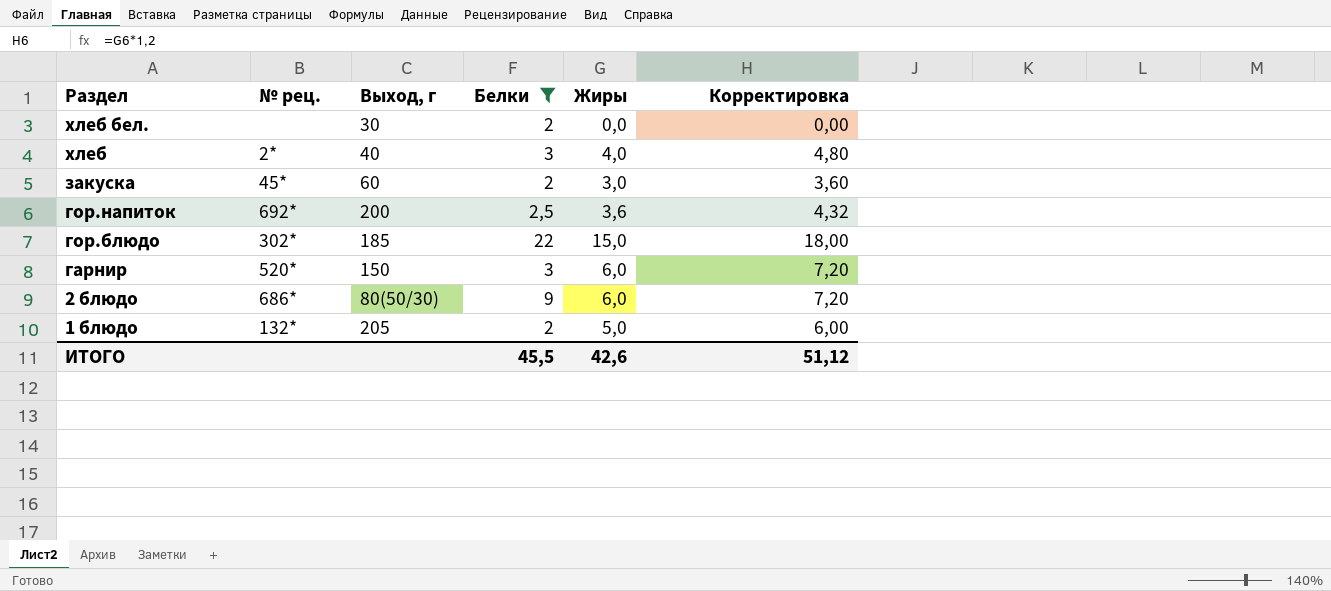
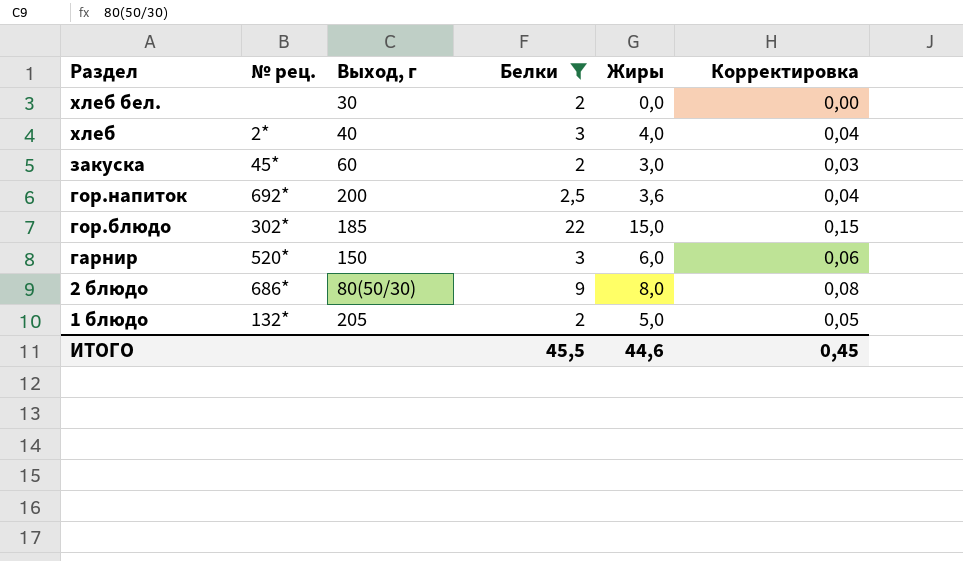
column Корректировка | formula: [Жиры] * 1,2 -> [Жиры] * 0,01
2 блюдо | Жиры: 6,0 -> 8,0
ИТОГО | Жиры: 42,6 -> 44,6
ИТОГО | Корректировка: 51,12 -> 0,45

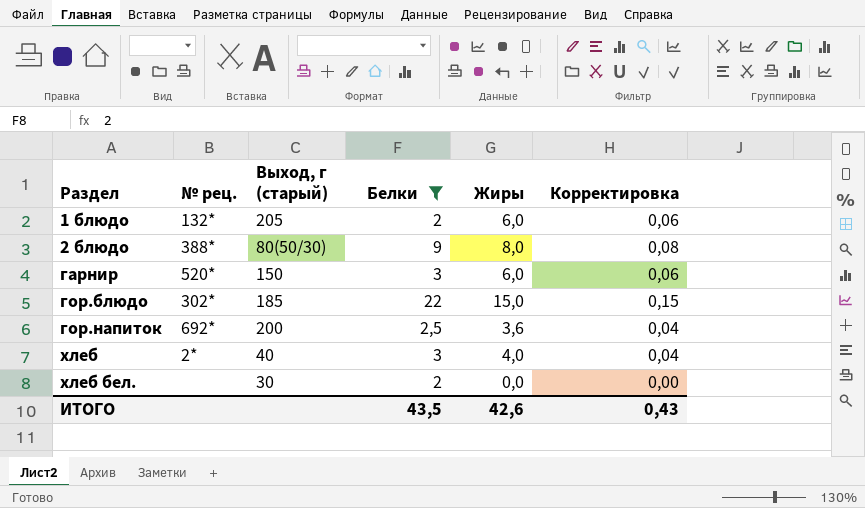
row order: Раздел descending -> Раздел ascending
column name: Выход, г -> Выход, г (старый)
row закуска: 45* | 60 | 2 | 3,0 | 0,03 -> none
1 блюдо | Жиры: 5,0 -> 6,0
1 блюдо | Корректировка: 0,05 -> 0,06
2 блюдо | № рец.: 686* -> 388*
ИТОГО | Белки: 45,5 -> 43,5
ИТОГО | Жиры: 44,6 -> 42,6
ИТОГО | Корректировка: 0,45 -> 0,43

